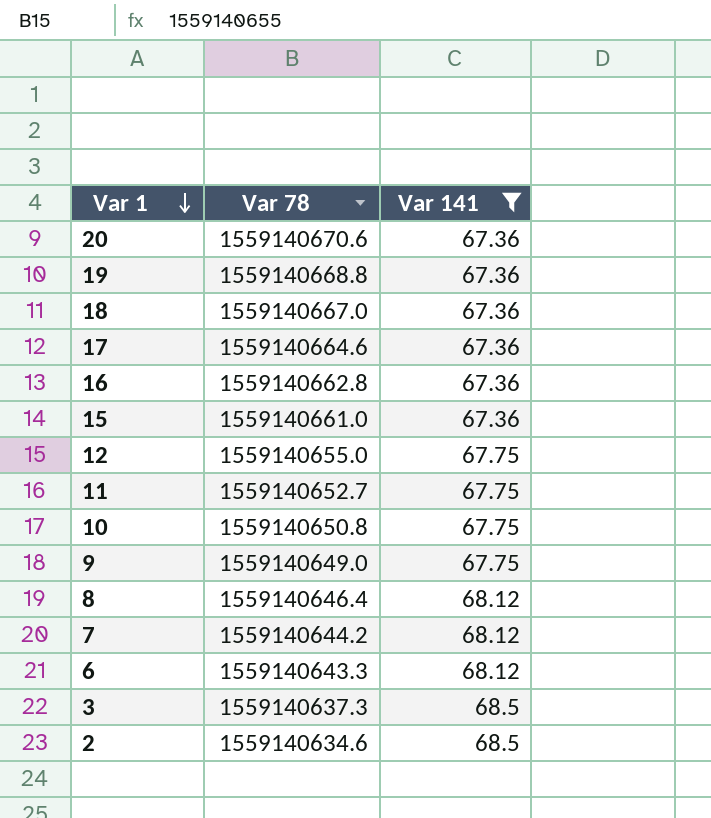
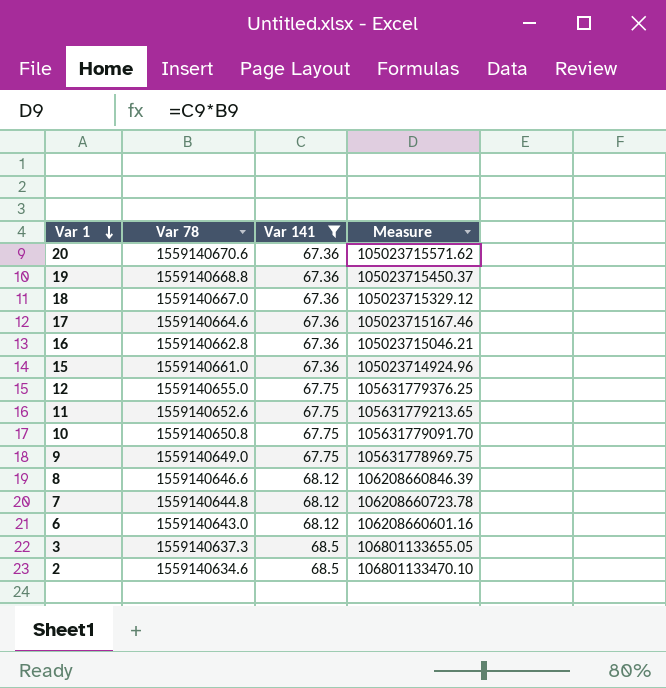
column Measure | formula: none -> [Var 78] * [Var 141]
11 | Var 78: 1559140652.7 -> 1559140652.6
8 | Var 78: 1559140646.4 -> 1559140646.6
7 | Var 78: 1559140644.2 -> 1559140644.8
6 | Var 78: 1559140643.3 -> 1559140643.0

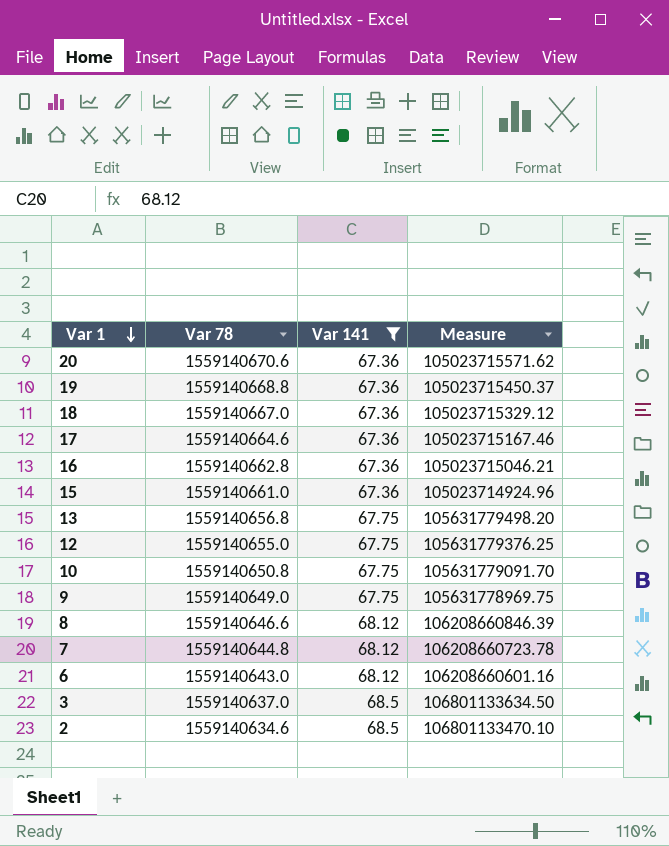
row 11: 1559140652.6 | 67.75 | 105631779213.65 -> none
row 13: none -> 1559140656.8 | 67.75 | 105631779498.20
3 | Var 78: 1559140637.3 -> 1559140637.0
3 | Measure: 106801133655.05 -> 106801133634.50

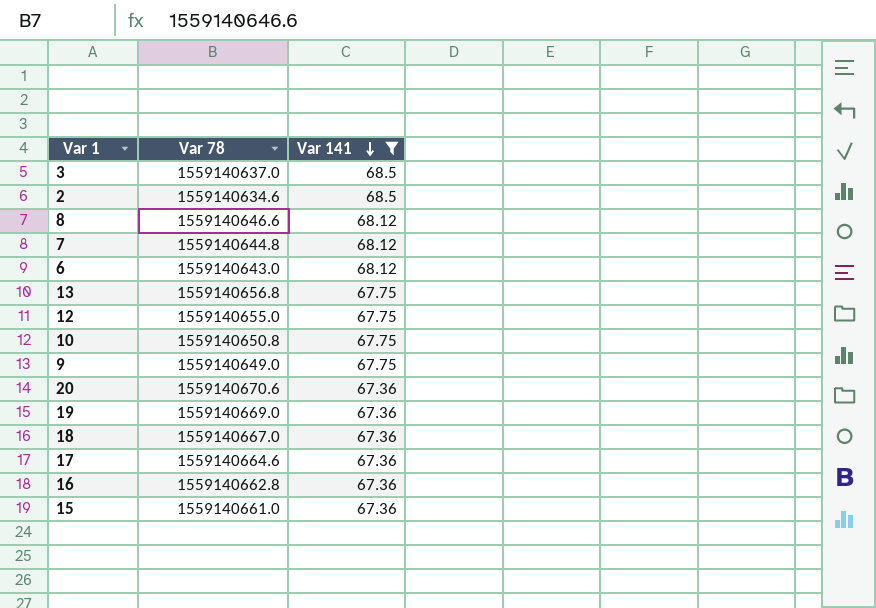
row order: Var 1 descending -> Var 141 descending
column Measure | formula: [Var 78] * [Var 141] -> none
19 | Var 78: 1559140668.8 -> 1559140669.0

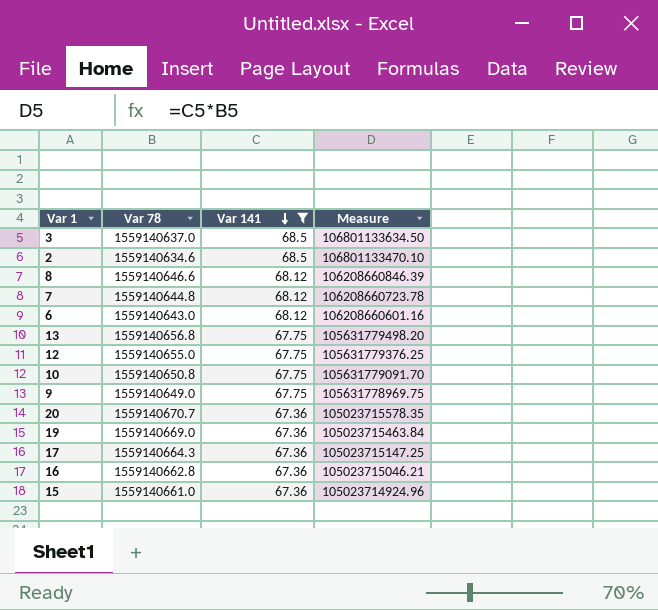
column Measure | formula: none -> [Var 78] * [Var 141]
row 18: 1559140667.0 | 67.36 -> none
20 | Var 78: 1559140670.6 -> 1559140670.7
17 | Var 78: 1559140664.6 -> 1559140664.3

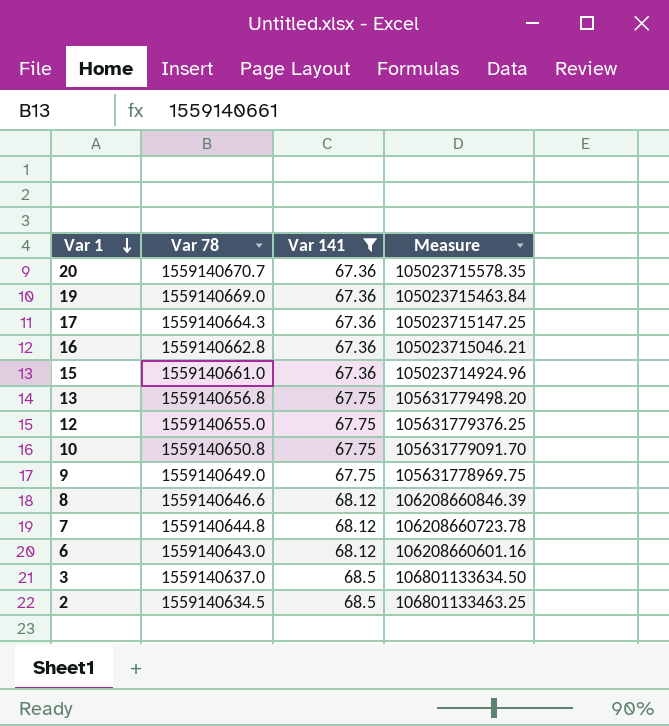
row order: Var 141 descending -> Var 1 descending
2 | Var 78: 1559140634.6 -> 1559140634.5
2 | Measure: 106801133470.10 -> 106801133463.25

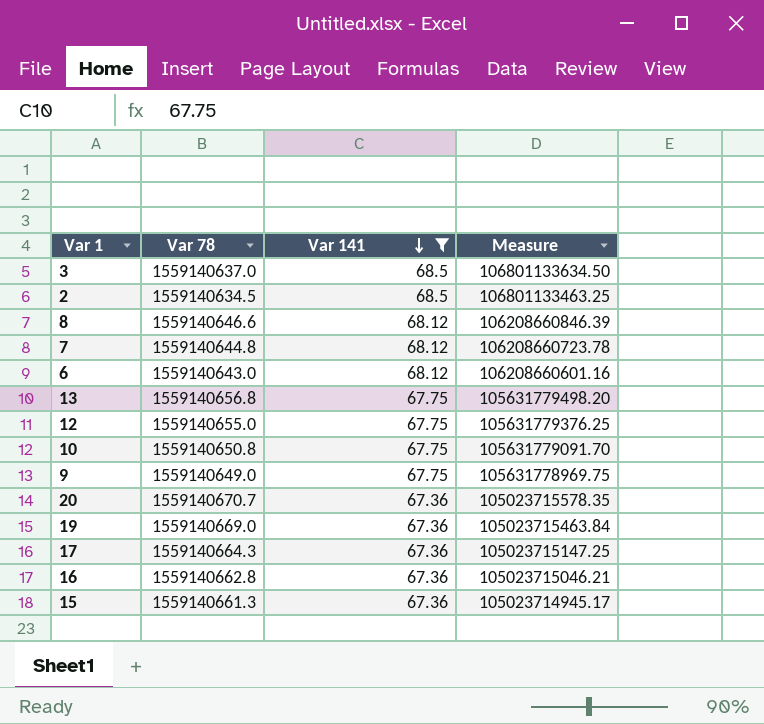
row order: Var 1 descending -> Var 141 descending
15 | Var 78: 1559140661.0 -> 1559140661.3
15 | Measure: 105023714924.96 -> 105023714945.17

